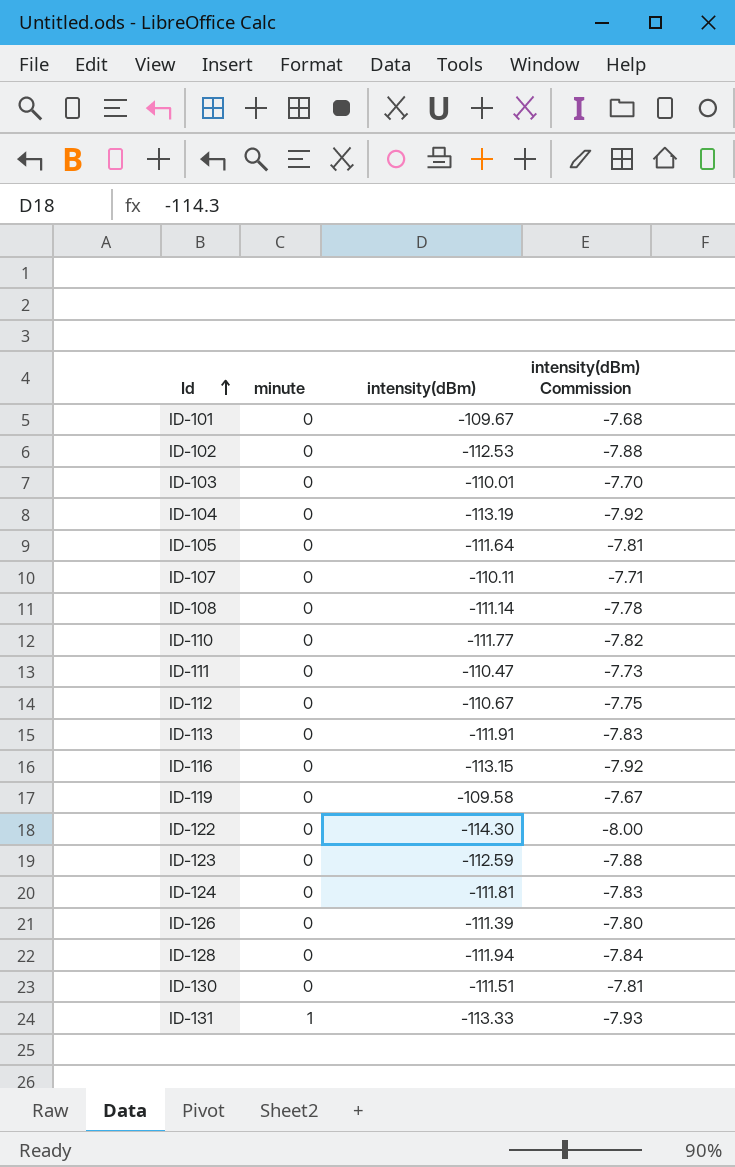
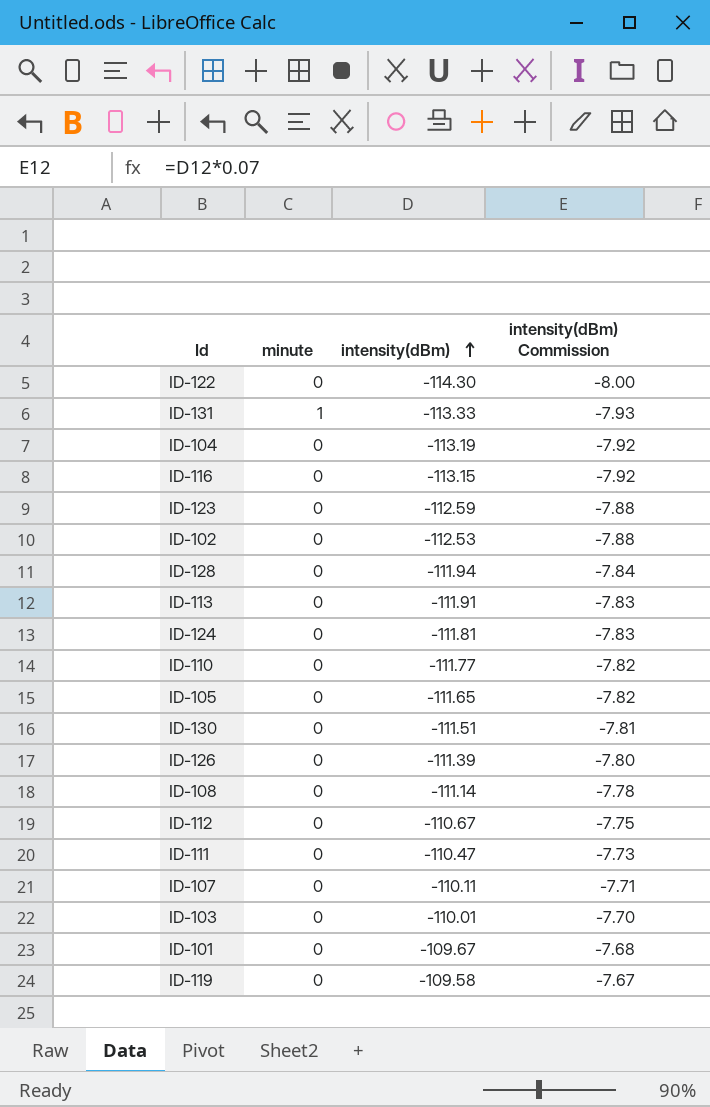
row order: Id ascending -> intensity(dBm) ascending
ID-105 | intensity(dBm): -111.64 -> -111.65
ID-105 | intensity(dBm) Commission: -7.81 -> -7.82

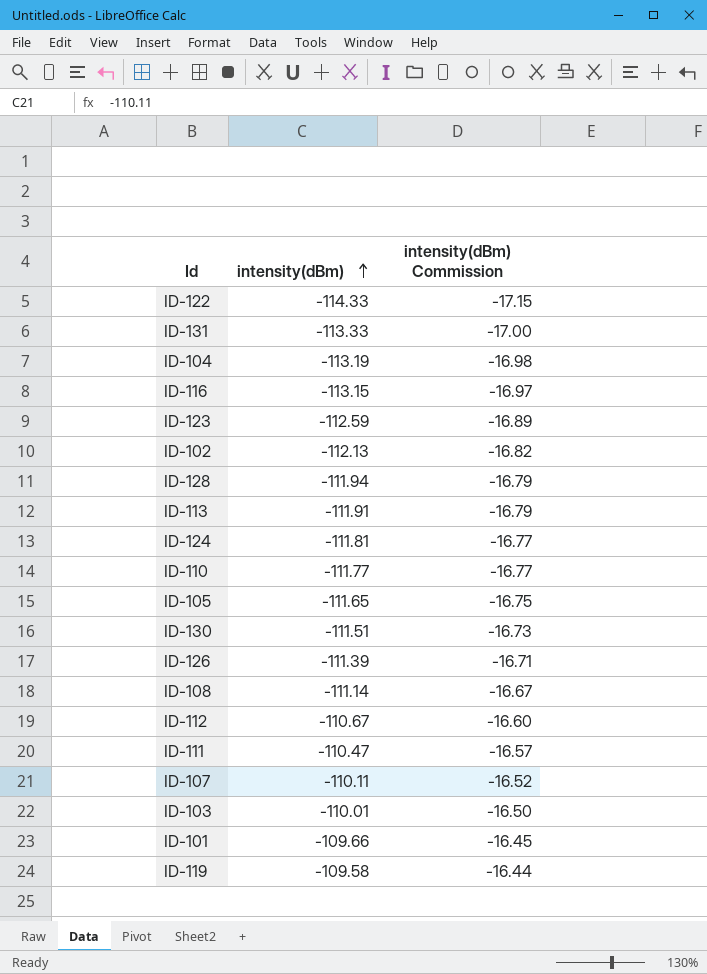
column minute | position: 2 -> none
column intensity(dBm) Commission | formula: [intensity(dBm)] * 0.07 -> [intensity(dBm)] * 0.15
ID-122 | intensity(dBm): -114.30 -> -114.33
ID-102 | intensity(dBm): -112.53 -> -112.13
ID-101 | intensity(dBm): -109.67 -> -109.66

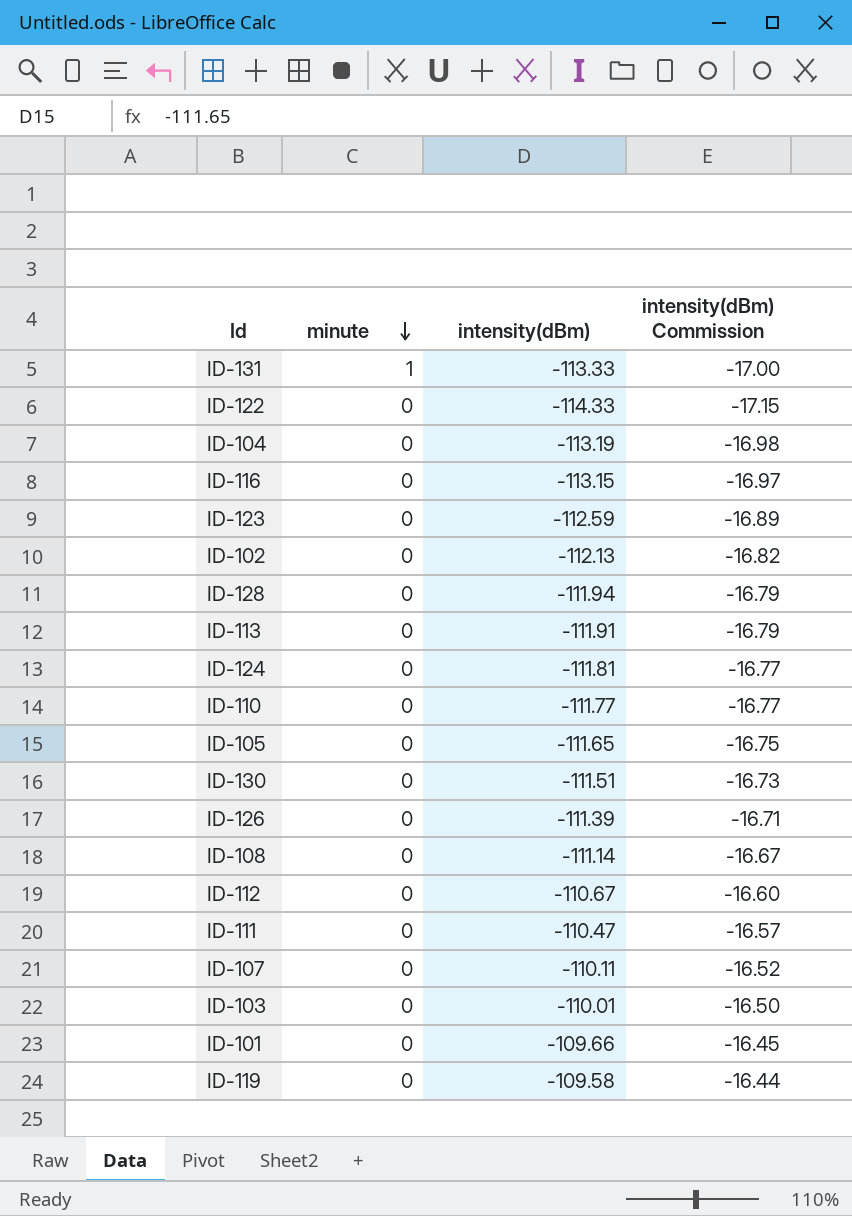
row order: intensity(dBm) ascending -> minute descending
column minute | position: none -> 2

